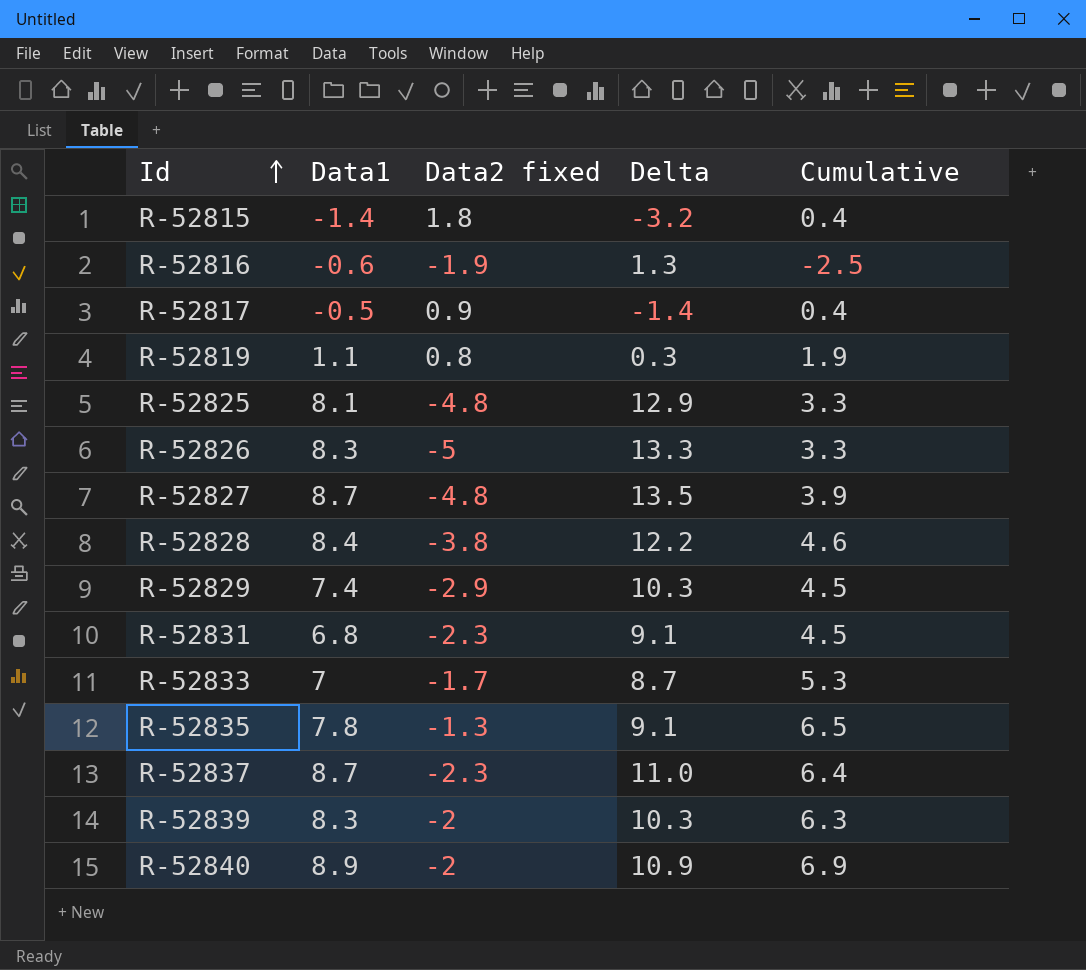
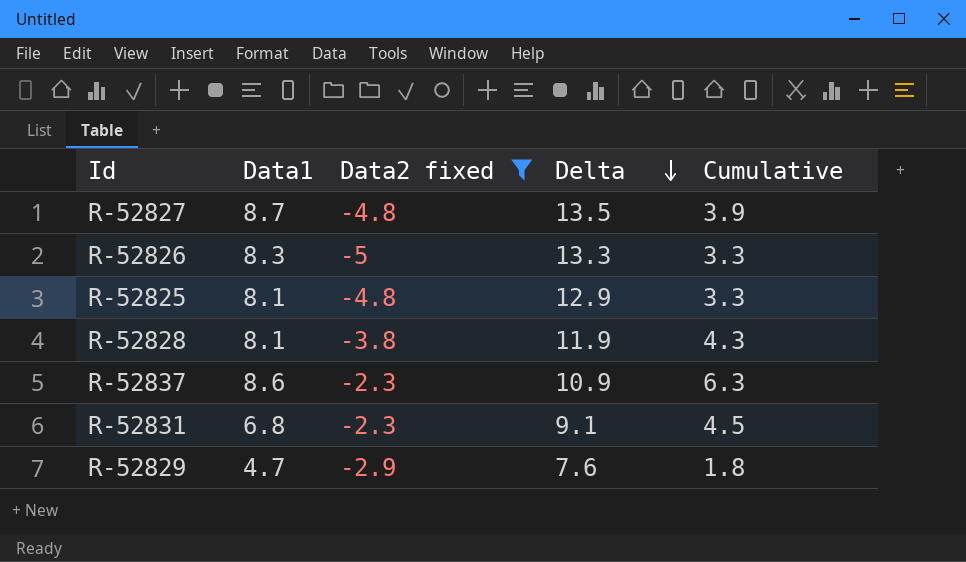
filter: none -> Data2 fixed <= -2.3
row order: Id ascending -> Delta descending
R-52828 | Data1: 8.4 -> 8.1
R-52828 | Delta: 12.2 -> 11.9
R-52828 | Cumulative: 4.6 -> 4.3
R-52837 | Data1: 8.7 -> 8.6
R-52837 | Delta: 11.0 -> 10.9
R-52837 | Cumulative: 6.4 -> 6.3
R-52829 | Data1: 7.4 -> 4.7
R-52829 | Delta: 10.3 -> 7.6
R-52829 | Cumulative: 4.5 -> 1.8

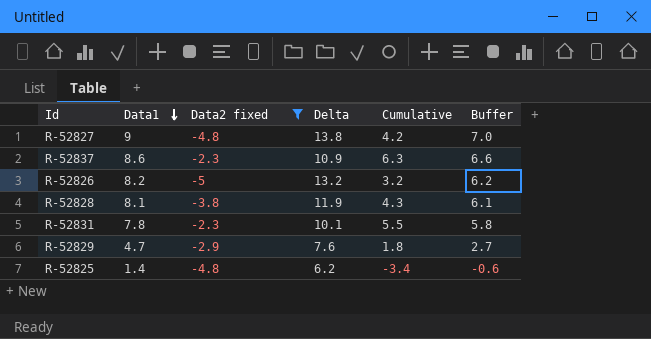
row order: Delta descending -> Data1 descending
column Buffer | formula: none -> [Data1] - 2
R-52827 | Data1: 8.7 -> 9
R-52827 | Delta: 13.5 -> 13.8
R-52827 | Cumulative: 3.9 -> 4.2
R-52826 | Data1: 8.3 -> 8.2
R-52826 | Delta: 13.3 -> 13.2
R-52826 | Cumulative: 3.3 -> 3.2
R-52831 | Data1: 6.8 -> 7.8
R-52831 | Delta: 9.1 -> 10.1
R-52831 | Cumulative: 4.5 -> 5.5
R-52825 | Data1: 8.1 -> 1.4
R-52825 | Delta: 12.9 -> 6.2
R-52825 | Cumulative: 3.3 -> -3.4

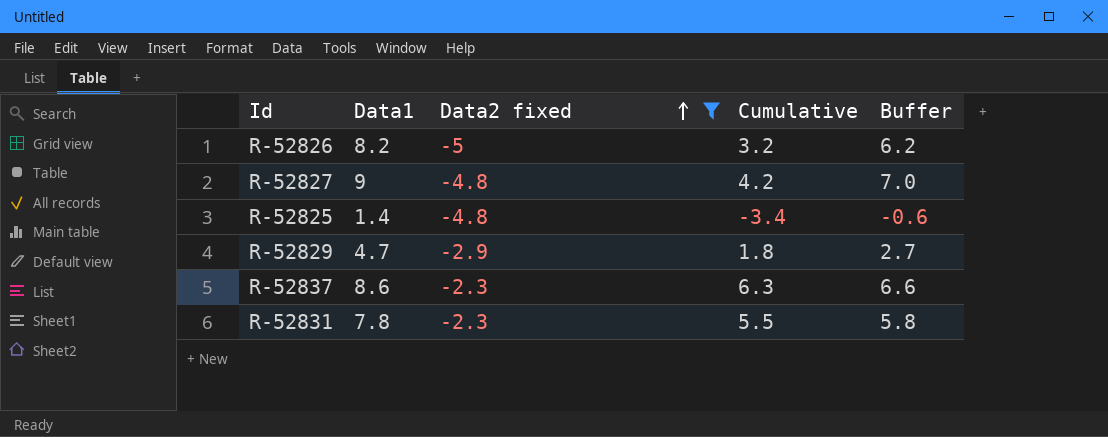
row order: Data1 descending -> Data2 fixed ascending
column Delta | formula: [Data1] - [Data2 fixed] -> none
row R-52828: 8.1 | -3.8 | 11.9 | 4.3 | 6.1 -> none

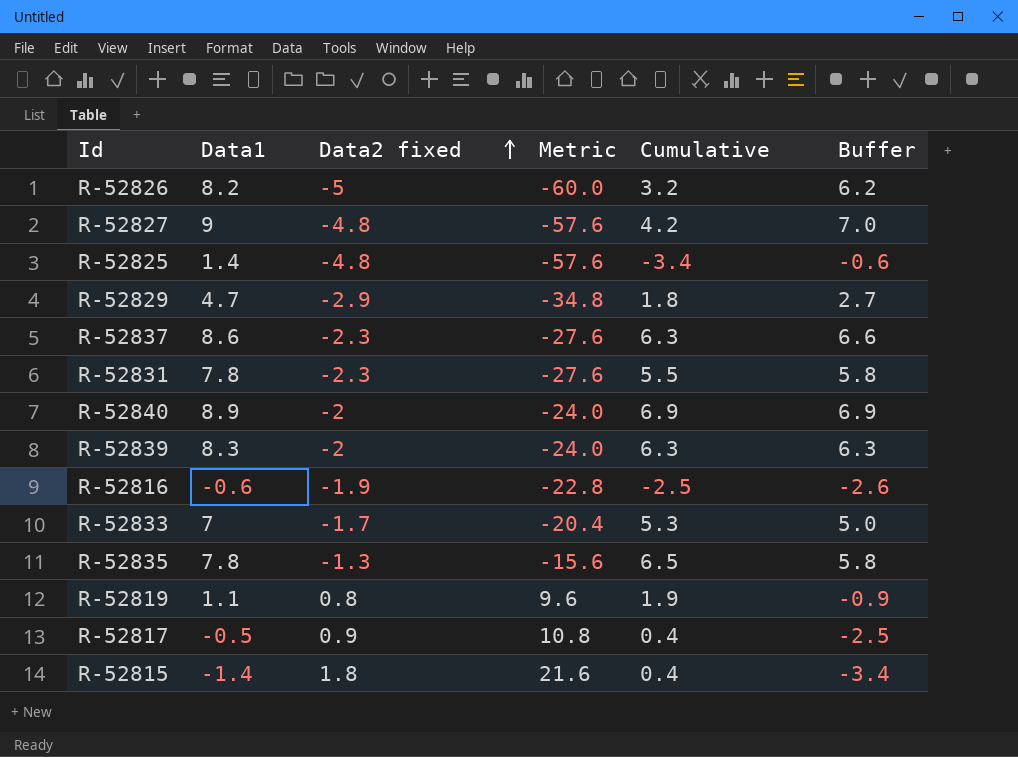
filter: Data2 fixed <= -2.3 -> none
column Metric | formula: none -> [Data2 fixed] * 12

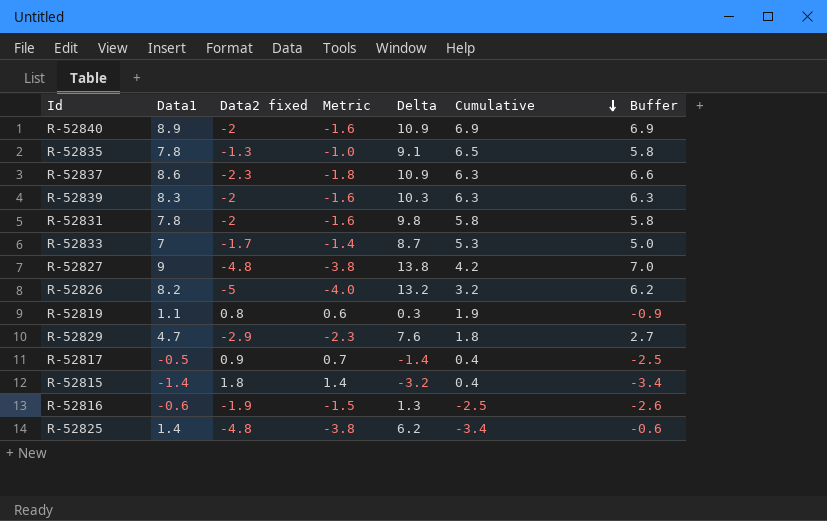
row order: Data2 fixed ascending -> Cumulative descending
column Metric | formula: [Data2 fixed] * 12 -> [Data2 fixed] * 0.8
column Delta | formula: none -> [Data1] - [Data2 fixed]
R-52831 | Data2 fixed: -2.3 -> -2
R-52831 | Cumulative: 5.5 -> 5.8

